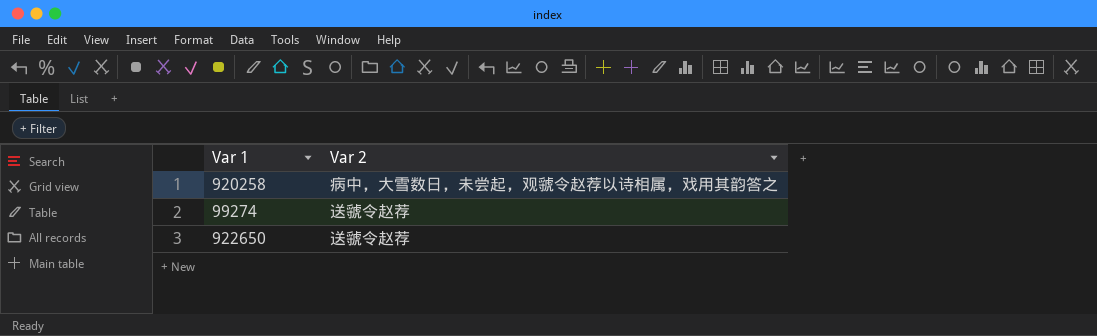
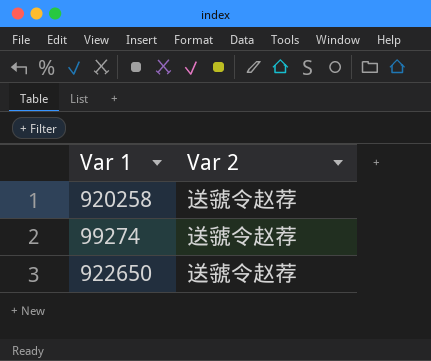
920258 | Var 2: 病中，大雪数日，未尝起，观虢令赵荐以诗相属，戏用其韵答之 -> 送虢令赵荐

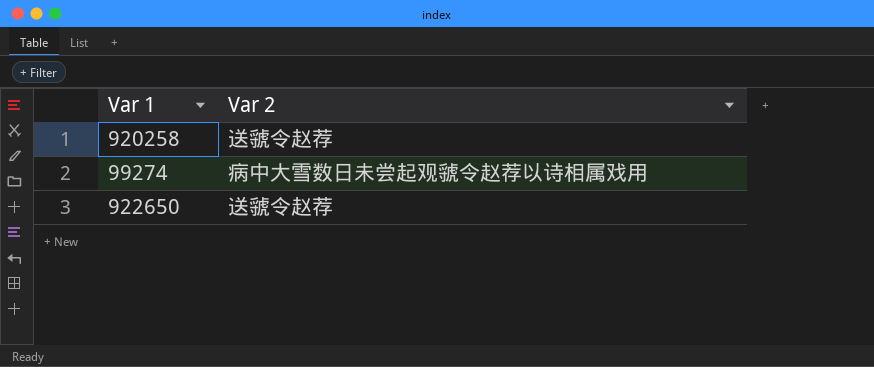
99274 | Var 2: 送虢令赵荐 -> 病中大雪数日未尝起观虢令赵荐以诗相属戏用

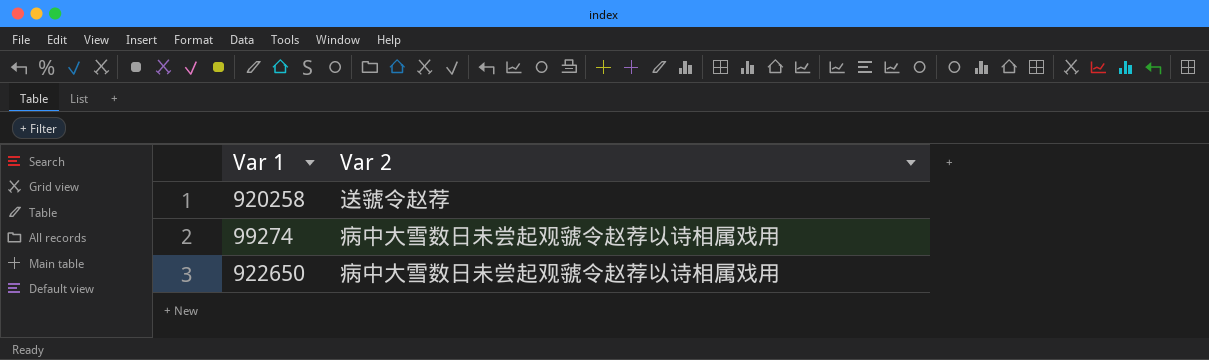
922650 | Var 2: 送虢令赵荐 -> 病中大雪数日未尝起观虢令赵荐以诗相属戏用

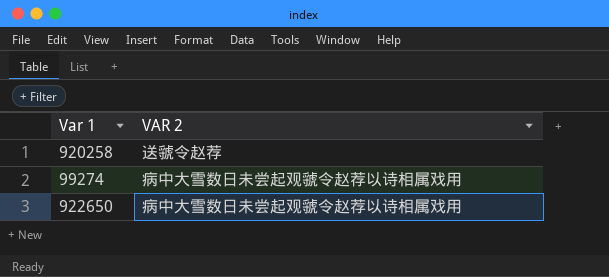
column name: Var 2 -> VAR 2

